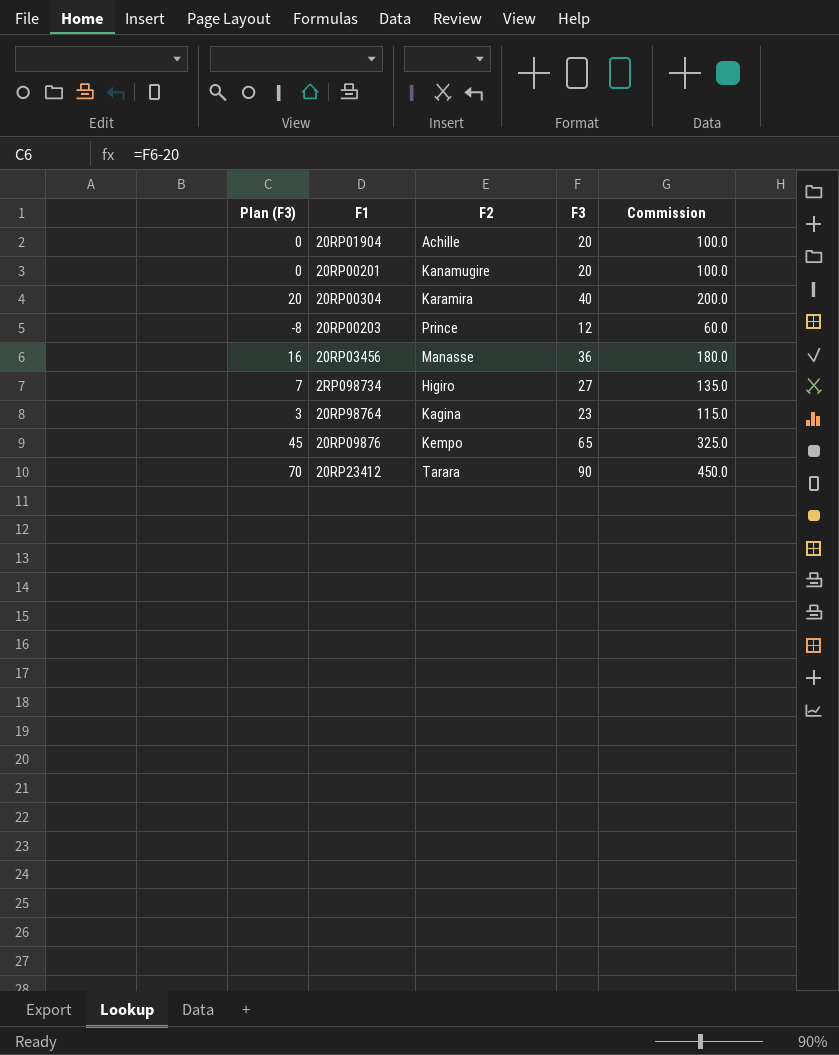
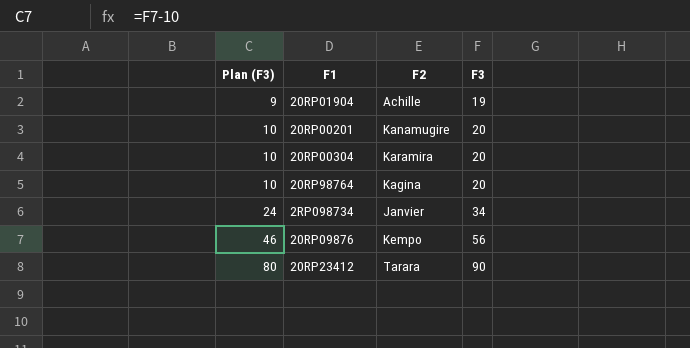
row order: none -> Plan (F3) ascending
column Commission | formula: [F3] * 5 -> none
column Plan (F3) | formula: [F3] - 20 -> [F3] - 10
row 20RP00203: -8 | Prince | 12 | 60.0 -> none
row 20RP03456: 16 | Manasse | 36 | 180.0 -> none
20RP01904 | F3: 20 -> 19
20RP00304 | F3: 40 -> 20
20RP98764 | F3: 23 -> 20
2RP098734 | F2: Higiro -> Janvier
2RP098734 | F3: 27 -> 34
20RP09876 | F3: 65 -> 56

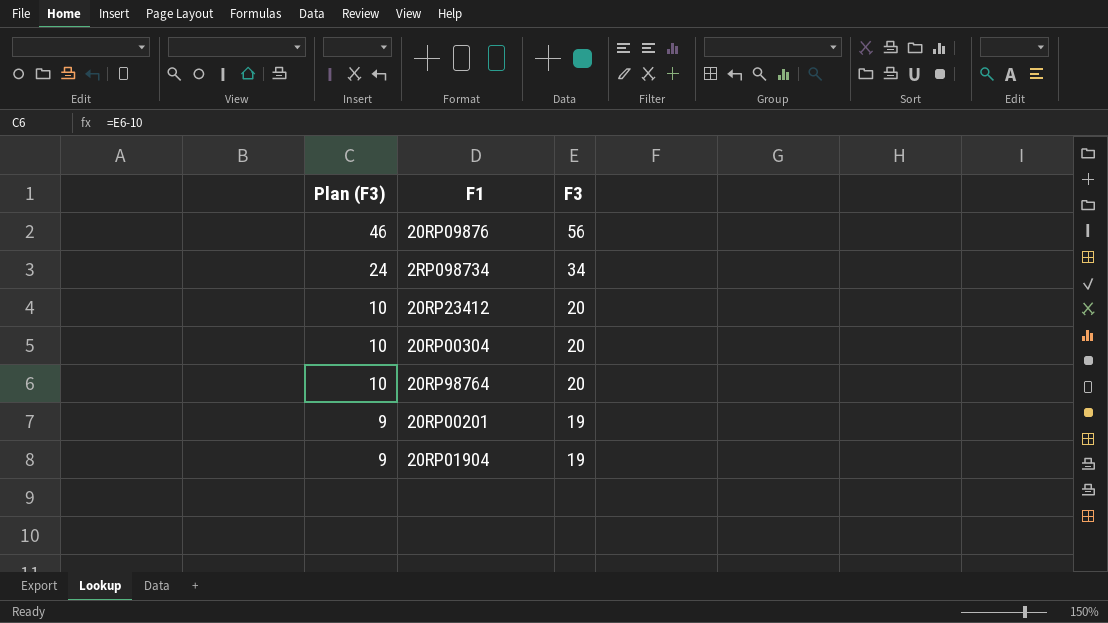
row order: Plan (F3) ascending -> Plan (F3) descending
column F2 | position: 3 -> none
20RP23412 | Plan (F3): 80 -> 10
20RP23412 | F3: 90 -> 20
20RP00201 | Plan (F3): 10 -> 9
20RP00201 | F3: 20 -> 19

